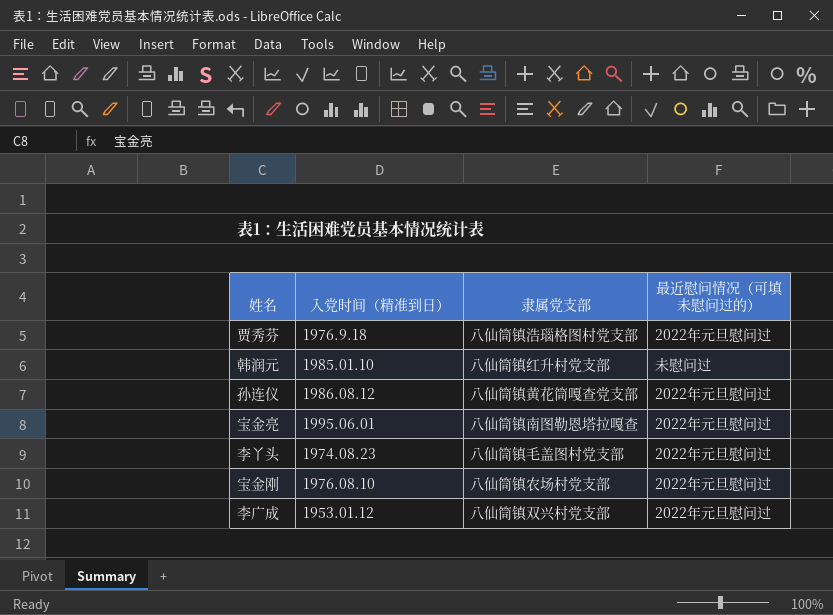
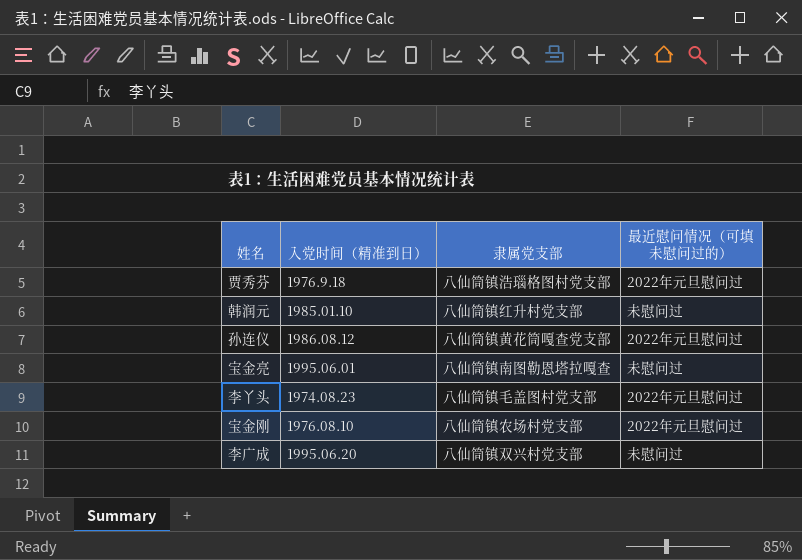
宝金亮 | 最近慰问情况（可填未慰问过的）: 2022年元旦慰问过 -> 未慰问过
李广成 | 入党时间（精准到日）: 1953.01.12 -> 1995.06.20
李广成 | 最近慰问情况（可填未慰问过的）: 2022年元旦慰问过 -> 未慰问过

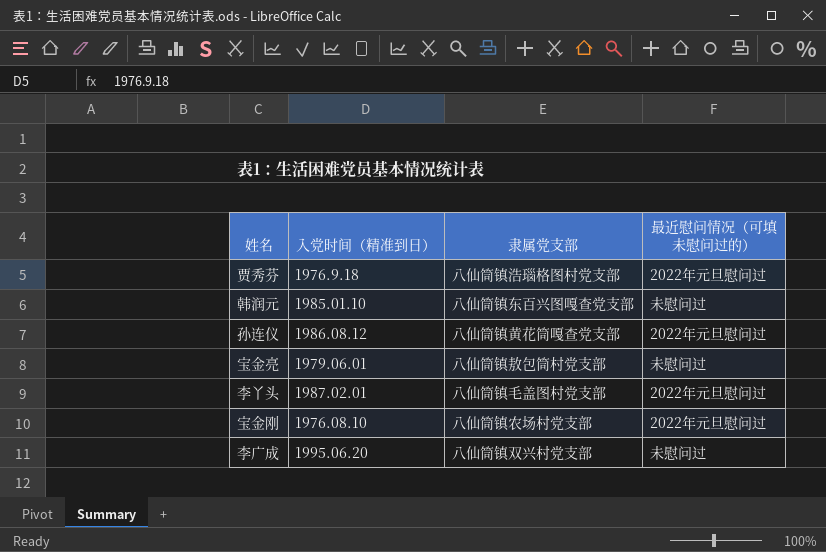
韩润元 | 隶属党支部: 八仙筒镇红升村党支部 -> 八仙筒镇东百兴图嘎查党支部
宝金亮 | 入党时间（精准到日）: 1995.06.01 -> 1979.06.01
宝金亮 | 隶属党支部: 八仙筒镇南图勒恩塔拉嘎查 -> 八仙筒镇敖包筒村党支部
李丫头 | 入党时间（精准到日）: 1974.08.23 -> 1987.02.01

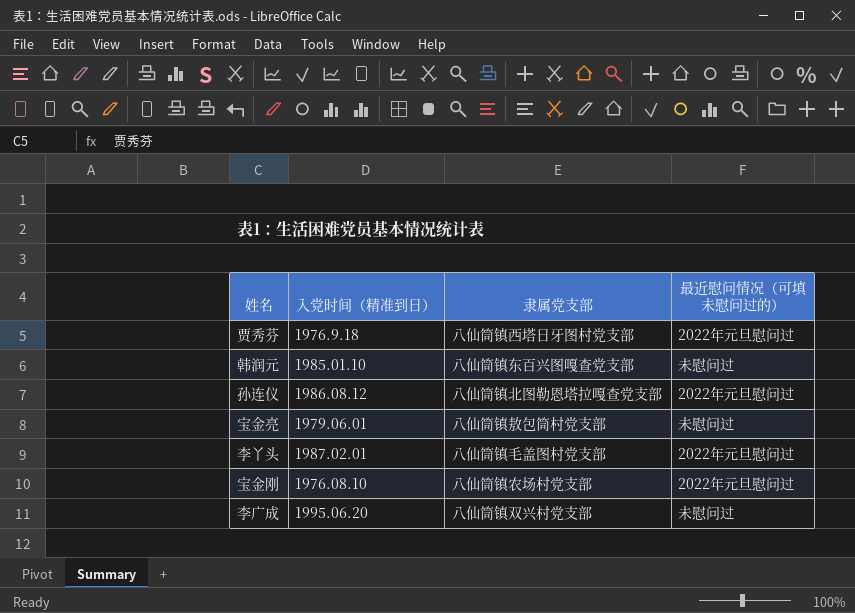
贾秀芬 | 隶属党支部: 八仙筒镇浩瑙格图村党支部 -> 八仙筒镇西塔日牙图村党支部
孙连仪 | 隶属党支部: 八仙筒镇黄花筒嘎查党支部 -> 八仙筒镇北图勒恩塔拉嘎查党支部

